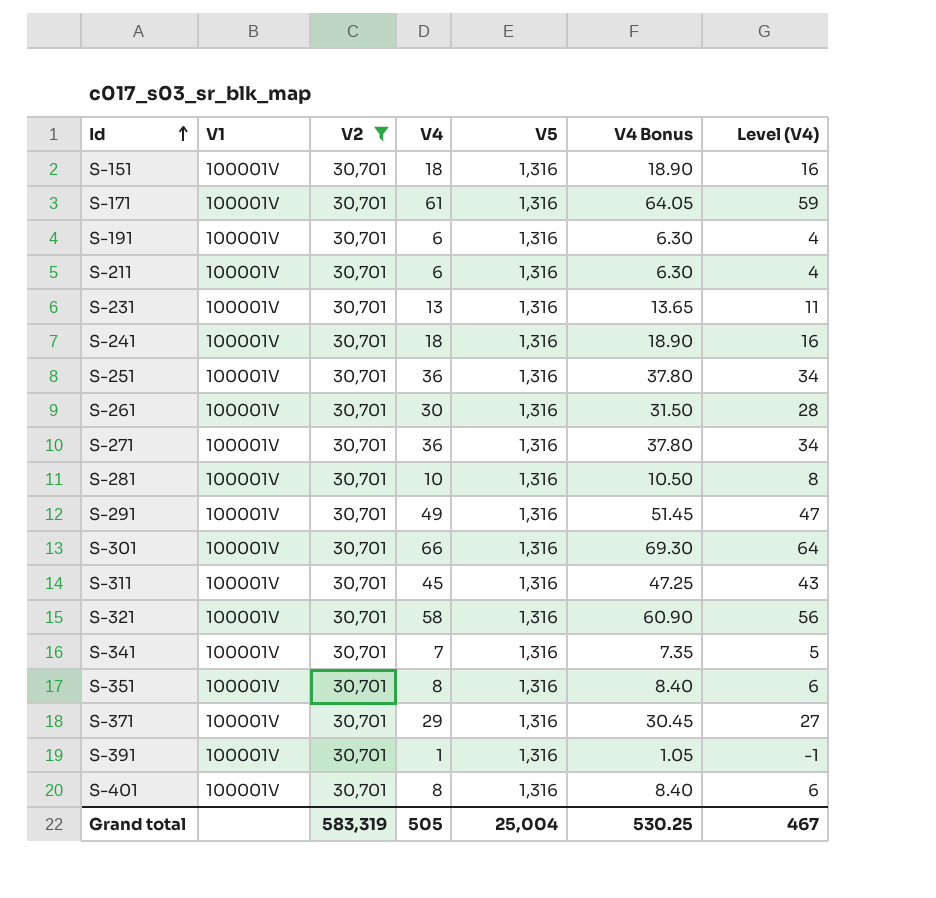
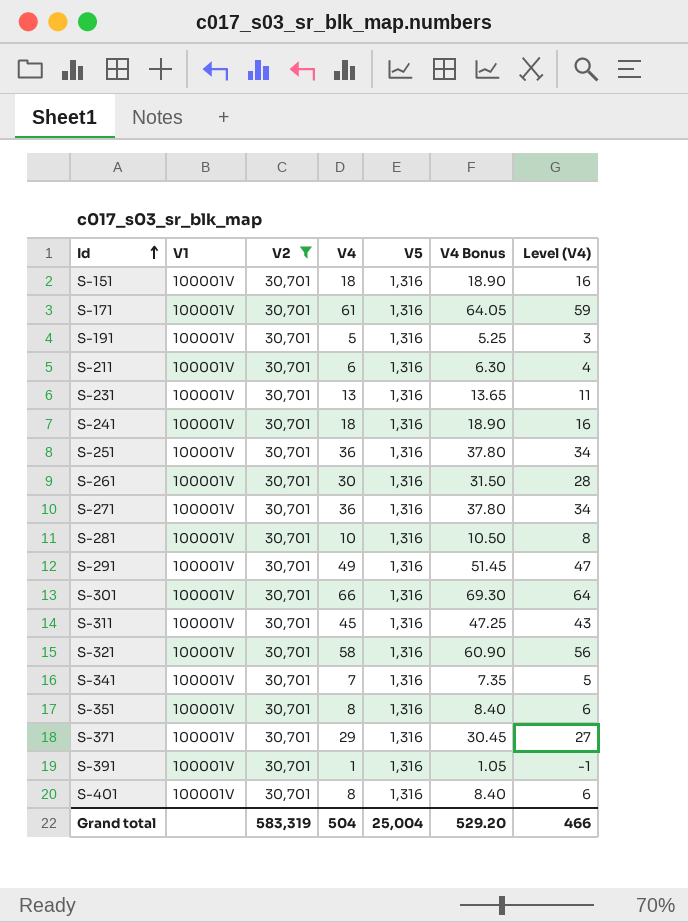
S-191 | V4: 6 -> 5
S-191 | V4 Bonus: 6.30 -> 5.25
S-191 | Level (V4): 4 -> 3
Grand total | V4: 505 -> 504
Grand total | V4 Bonus: 530.25 -> 529.20
Grand total | Level (V4): 467 -> 466

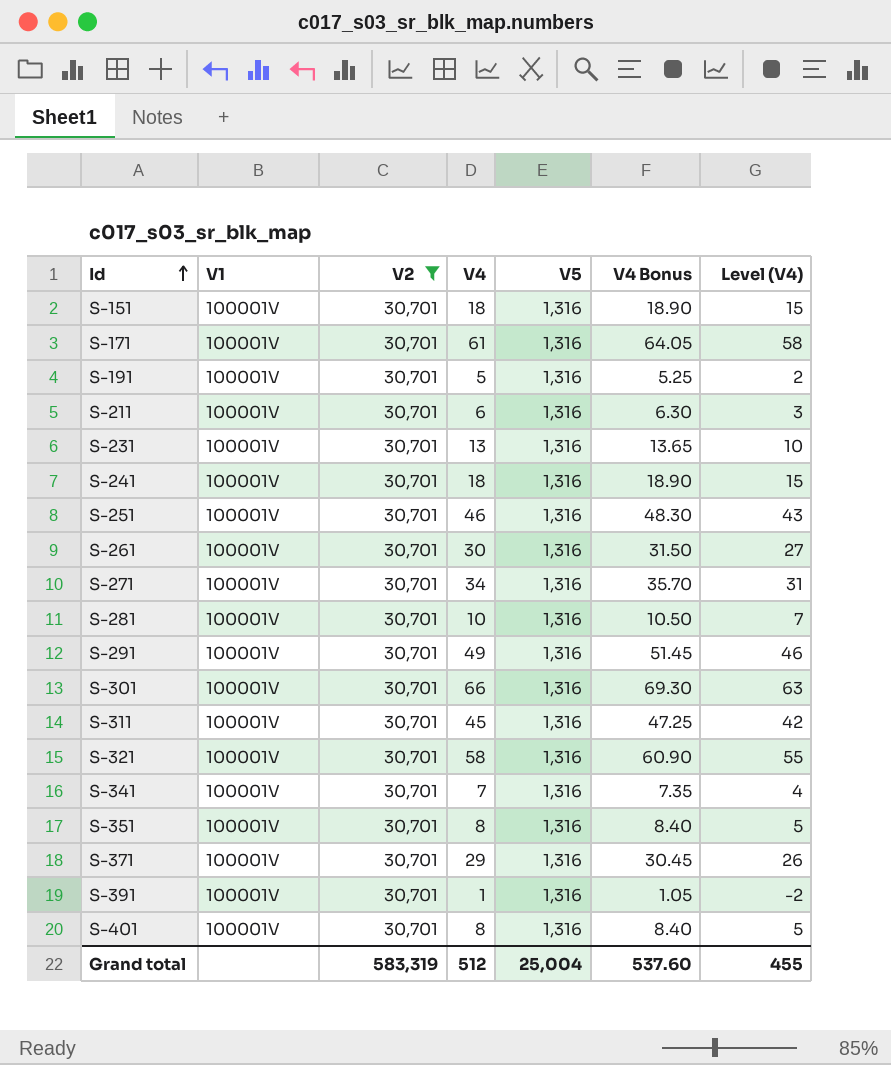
column Level (V4) | formula: [V4] - 2 -> [V4] - 3
S-251 | V4: 36 -> 46
S-251 | V4 Bonus: 37.80 -> 48.30
S-271 | V4: 36 -> 34
S-271 | V4 Bonus: 37.80 -> 35.70
Grand total | V4: 504 -> 512
Grand total | V4 Bonus: 529.20 -> 537.60
Grand total | Level (V4): 466 -> 455

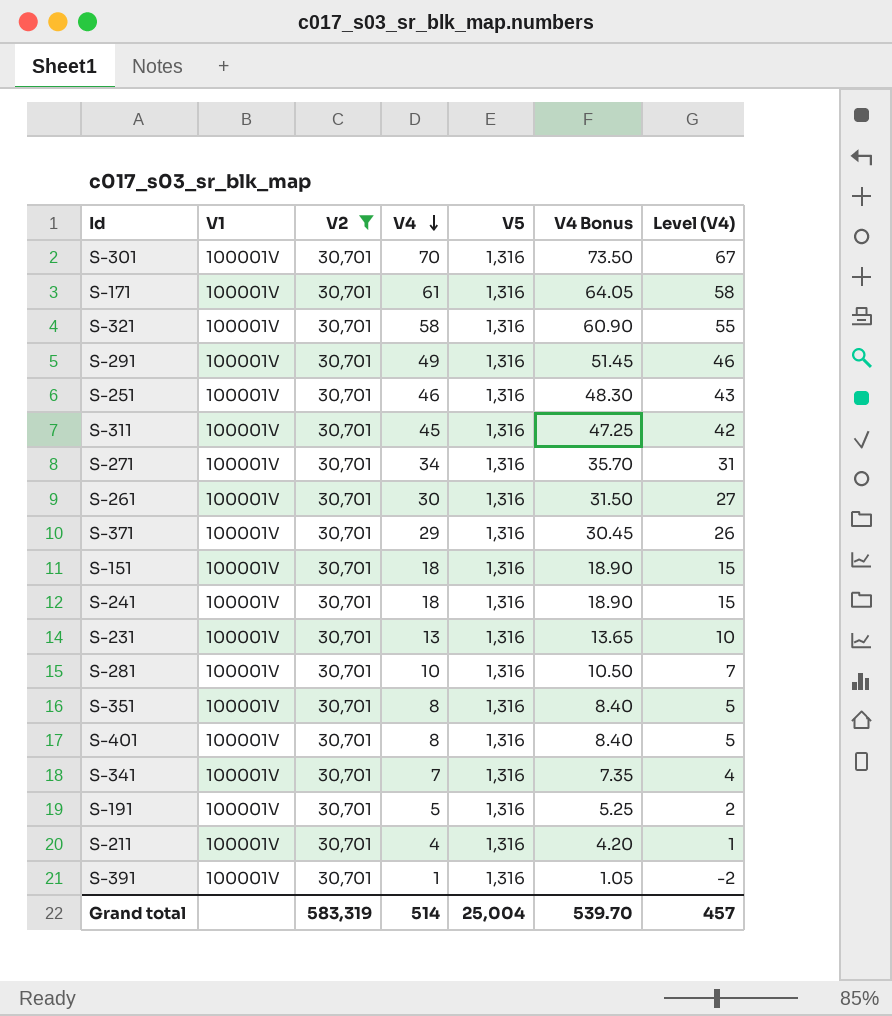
row order: Id ascending -> V4 descending
S-301 | V4: 66 -> 70
S-301 | V4 Bonus: 69.30 -> 73.50
S-301 | Level (V4): 63 -> 67
S-211 | V4: 6 -> 4
S-211 | V4 Bonus: 6.30 -> 4.20
S-211 | Level (V4): 3 -> 1
Grand total | V4: 512 -> 514
Grand total | V4 Bonus: 537.60 -> 539.70
Grand total | Level (V4): 455 -> 457

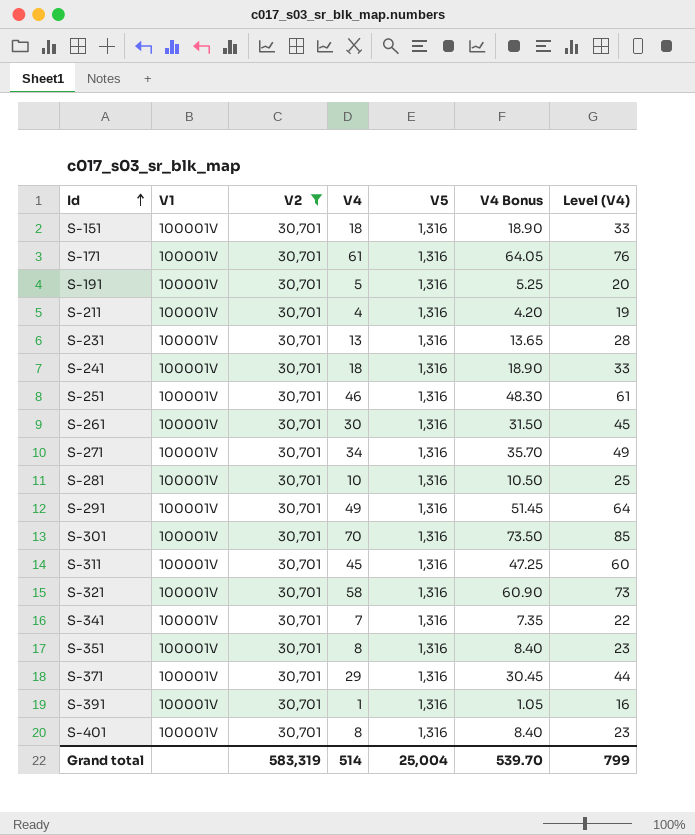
row order: V4 descending -> Id ascending
column Level (V4) | formula: [V4] - 3 -> [V4] + 15
Grand total | Level (V4): 457 -> 799

